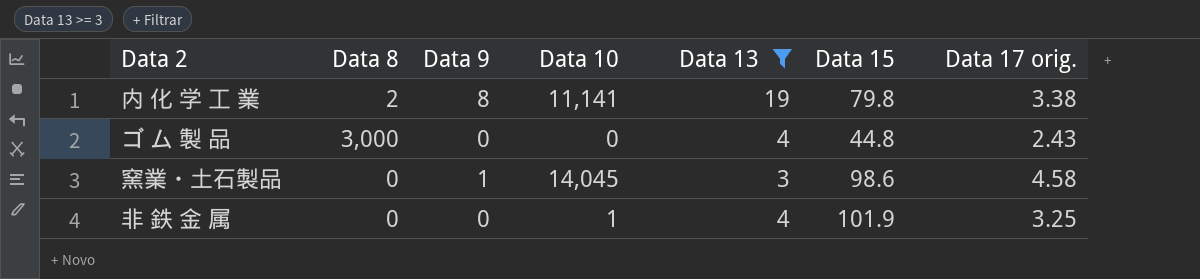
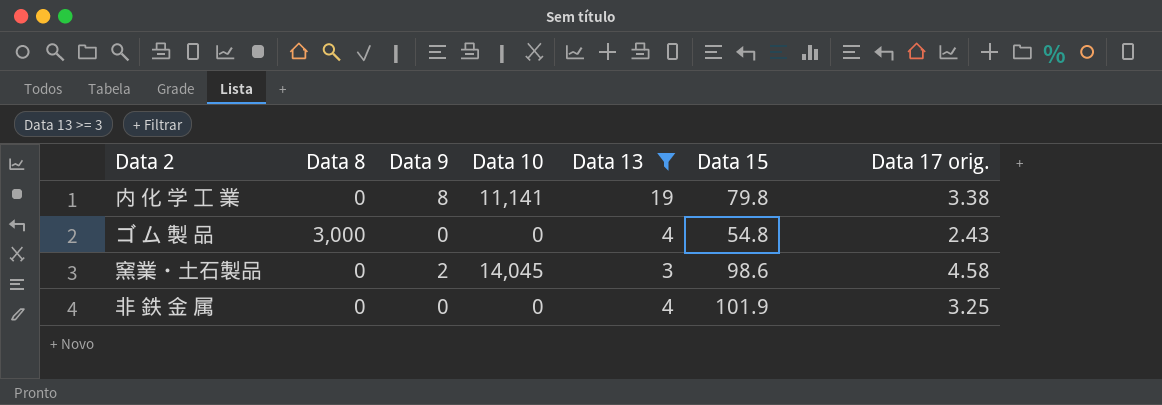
内 化 学 工 業 | Data 8: 2 -> 0
ゴ ム 製 品 | Data 15: 44.8 -> 54.8
窯業・土石製品 | Data 9: 1 -> 2
非 鉄 金 属 | Data 10: 1 -> 0

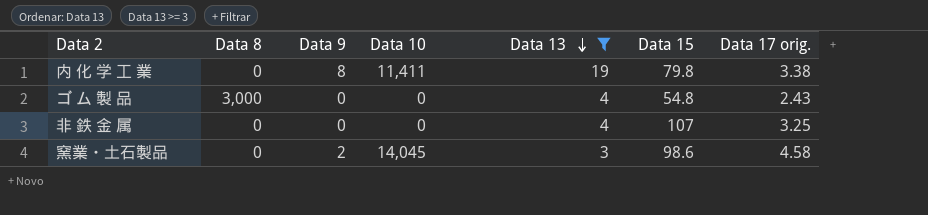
row order: none -> Data 13 descending
内 化 学 工 業 | Data 10: 11,141 -> 11,411
非 鉄 金 属 | Data 15: 101.9 -> 107

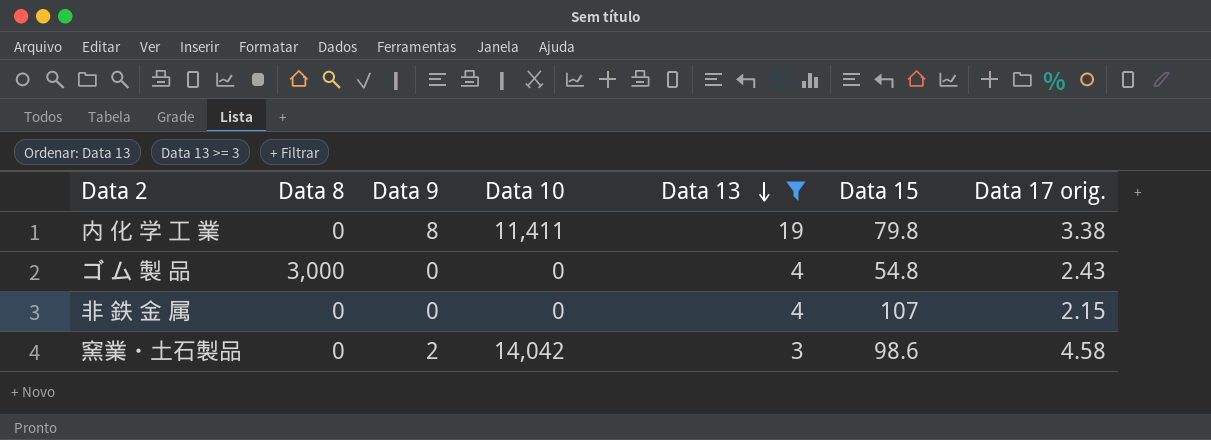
非 鉄 金 属 | Data 17 orig.: 3.25 -> 2.15
窯業・土石製品 | Data 10: 14,045 -> 14,042

